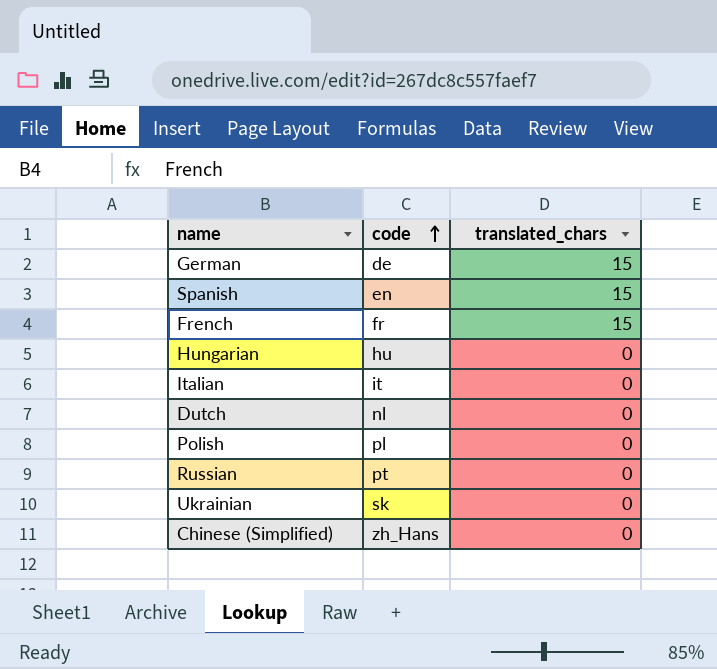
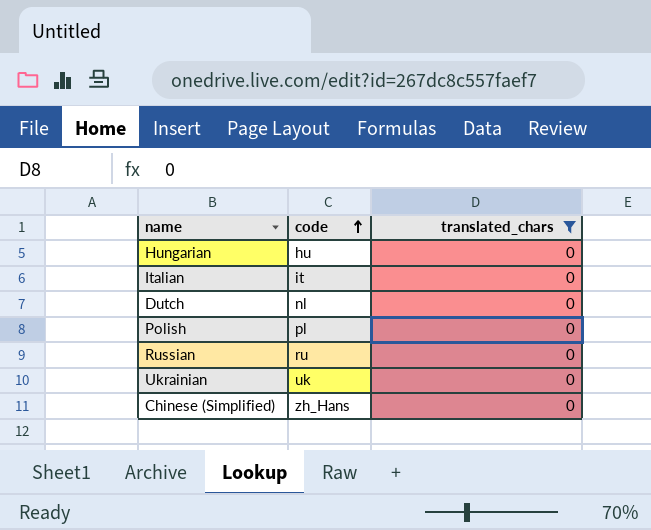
filter: none -> translated_chars = 0
Russian | code: pt -> ru
Ukrainian | code: sk -> uk

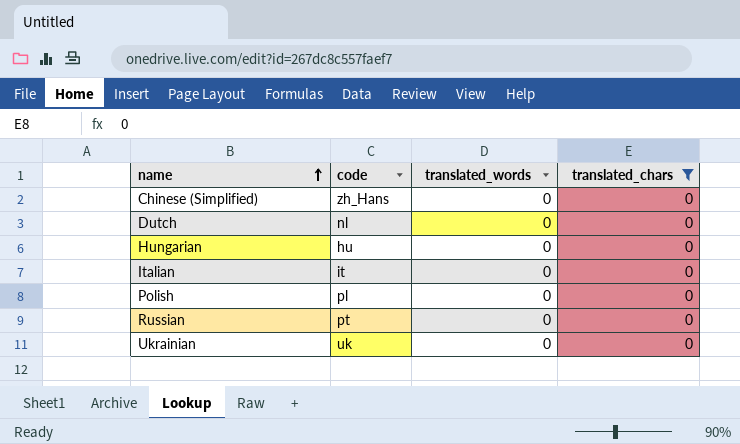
row order: code ascending -> name ascending
column translated_words | position: none -> 3
Russian | code: ru -> pt

